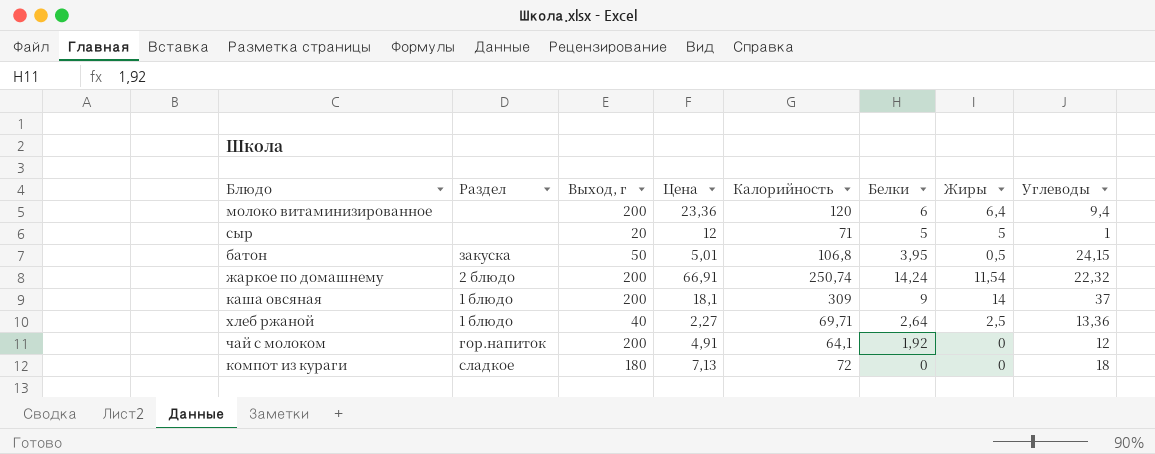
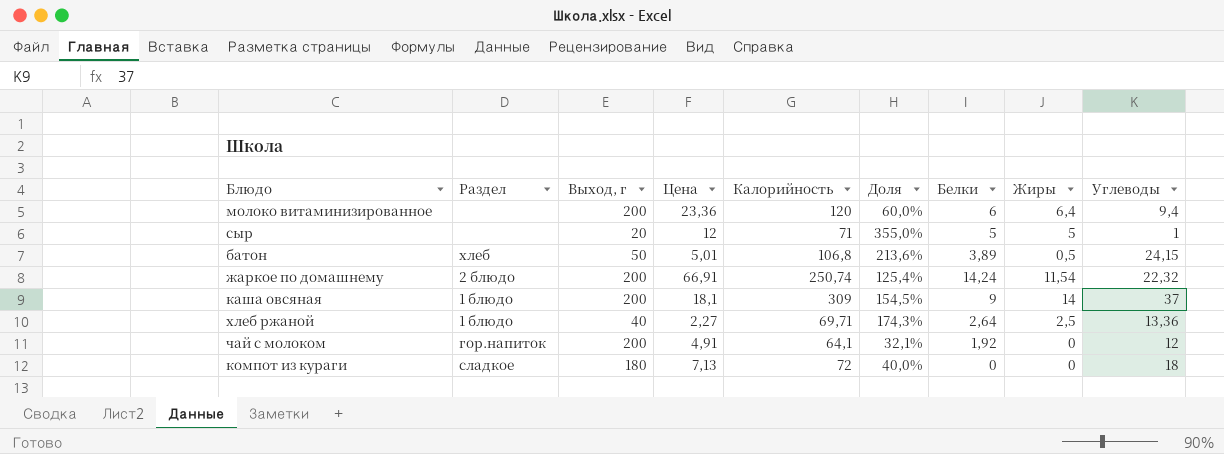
column Доля | formula: none -> [Калорийность] / [Выход, г]
батон | Раздел: закуска -> хлеб
батон | Белки: 3,95 -> 3,89

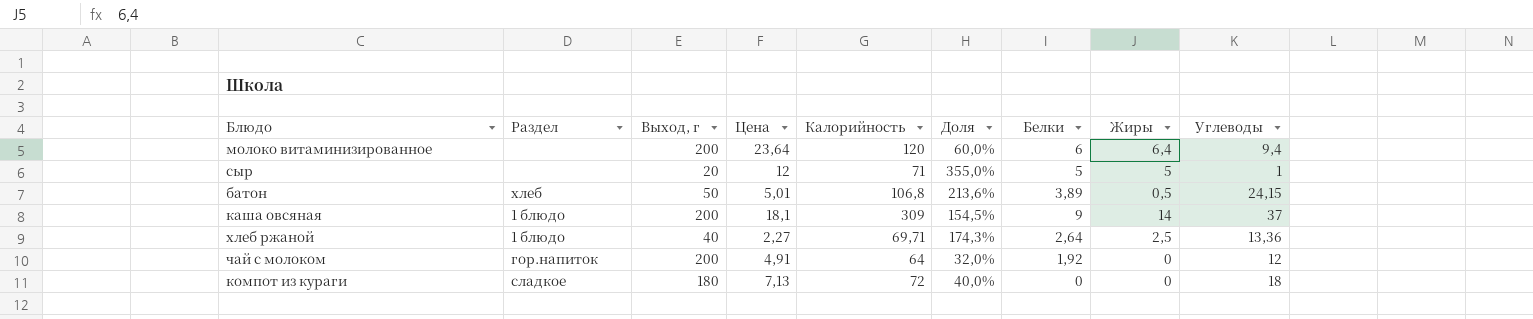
row жаркое по домашнему: 2 блюдо | 200 | 66,91 | 250,74 | 125,4% | 14,24 | 11,54 | 22,32 -> none
молоко витаминизированное | Цена: 23,36 -> 23,64
чай с молоком | Калорийность: 64,1 -> 64
чай с молоком | Доля: 32,1% -> 32,0%

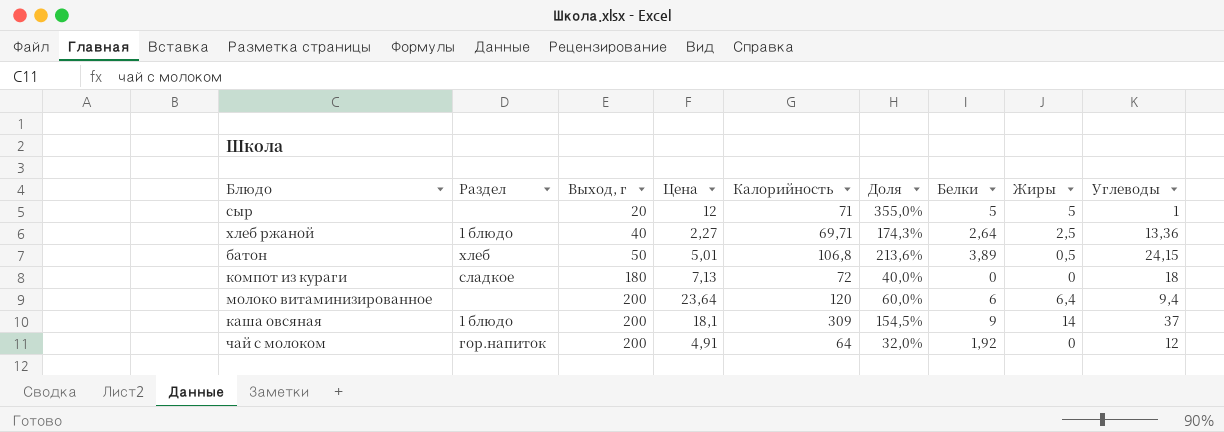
row order: none -> Выход, г ascending

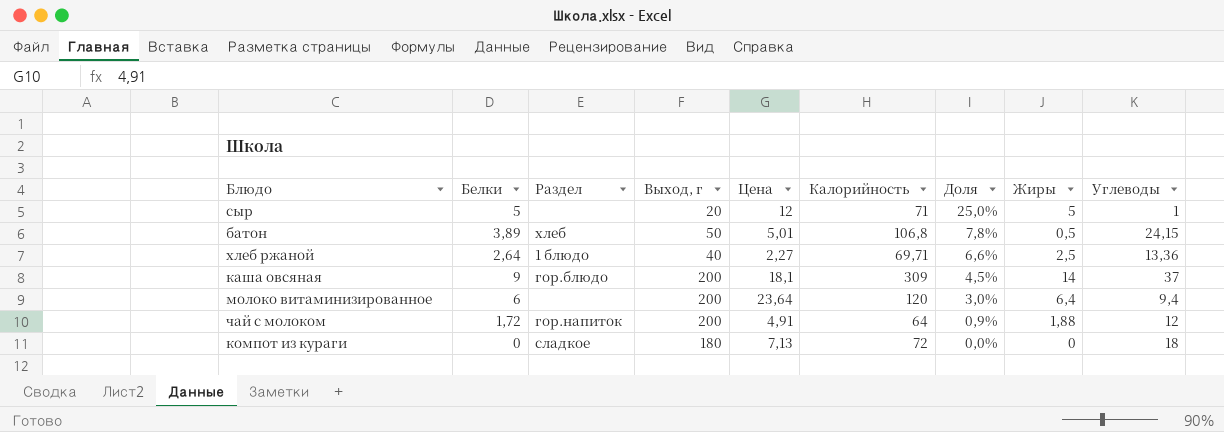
row order: Выход, г ascending -> Доля descending
column Белки | position: 7 -> 2
column Доля | formula: [Калорийность] / [Выход, г] -> [Белки] / [Выход, г]
каша овсяная | Раздел: 1 блюдо -> гор.блюдо
чай с молоком | Белки: 1,92 -> 1,72
чай с молоком | Жиры: 0 -> 1,88

